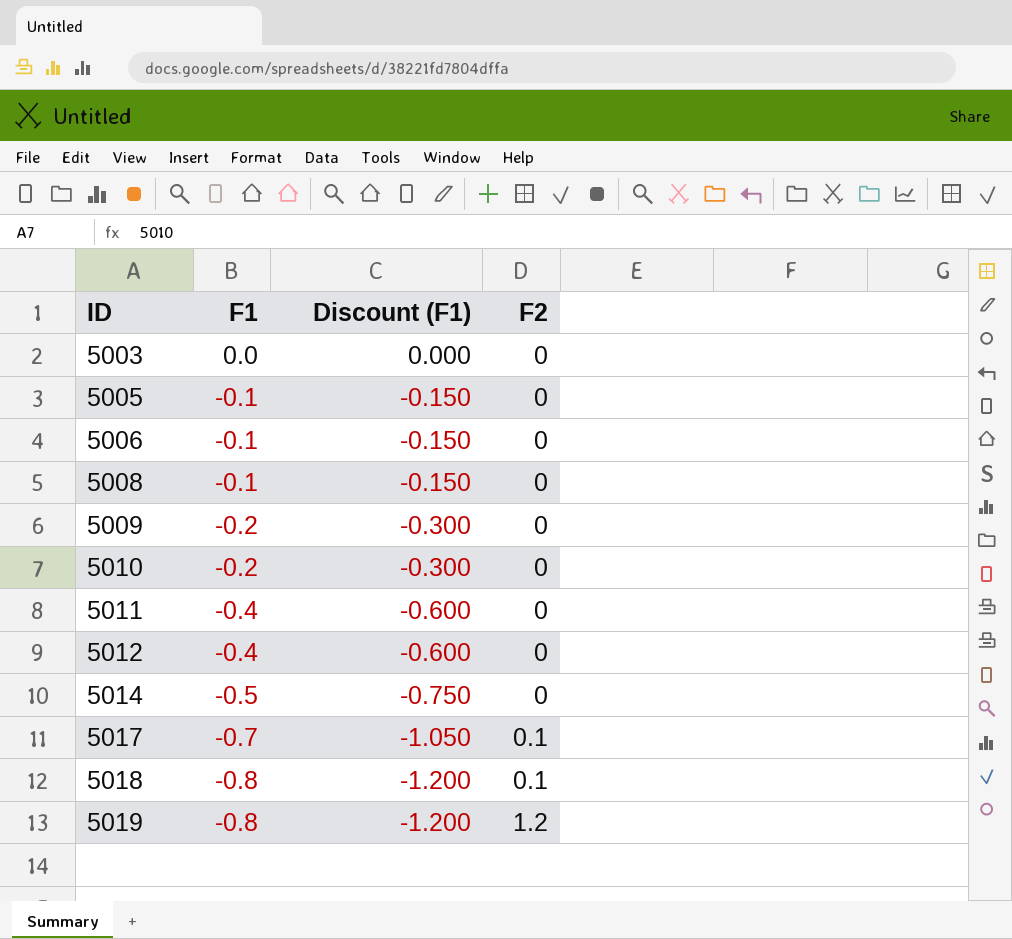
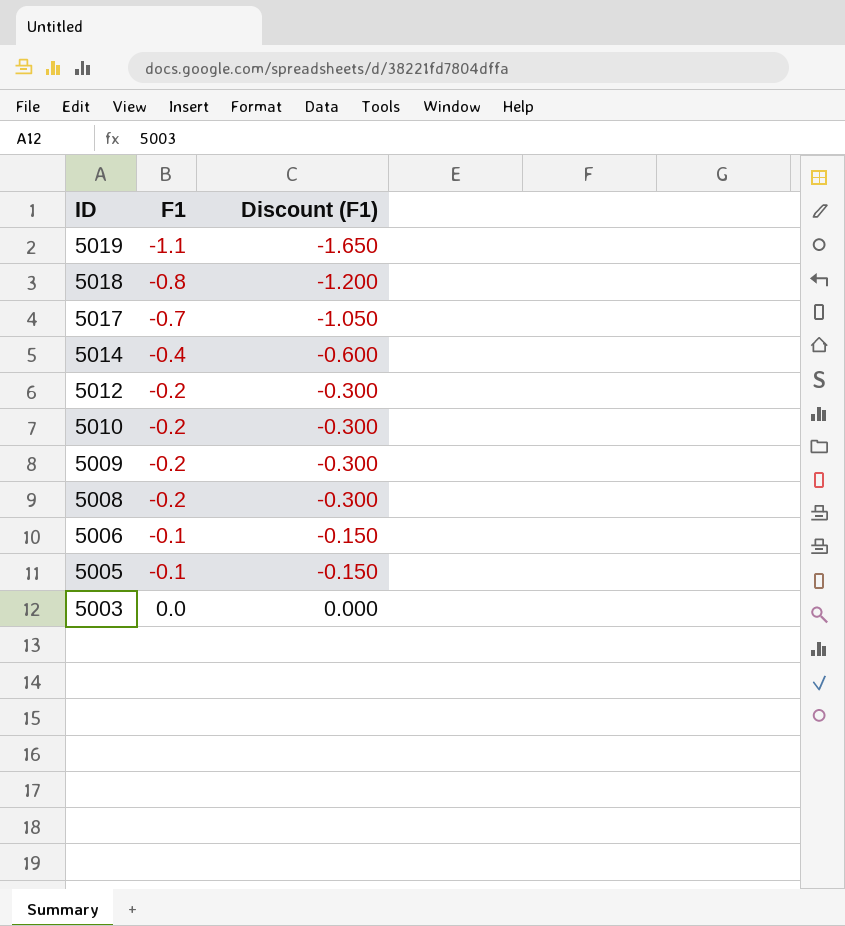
row order: ID ascending -> ID descending
column F2 | position: 4 -> none
row 5011: -0.4 | -0.600 | 0 -> none
5019 | F1: -0.8 -> -1.1
5019 | Discount (F1): -1.200 -> -1.650
5014 | F1: -0.5 -> -0.4
5014 | Discount (F1): -0.750 -> -0.600
5012 | F1: -0.4 -> -0.2
5012 | Discount (F1): -0.600 -> -0.300
5008 | F1: -0.1 -> -0.2
5008 | Discount (F1): -0.150 -> -0.300

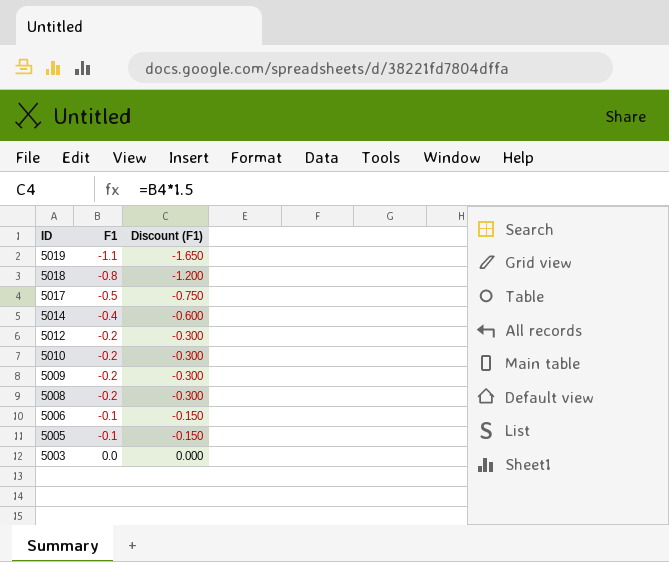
5017 | F1: -0.7 -> -0.5
5017 | Discount (F1): -1.050 -> -0.750

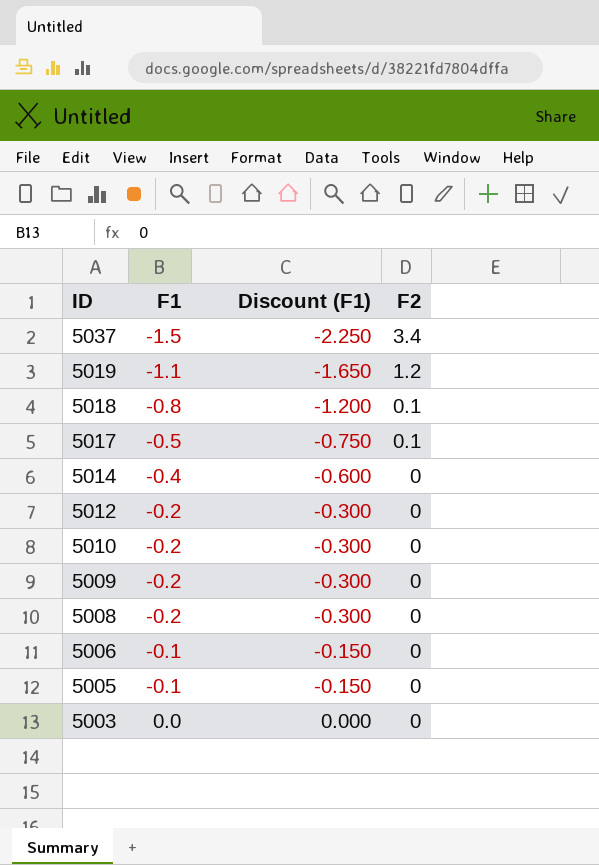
column F2 | position: none -> 4
row 5037: none -> -1.5 | -2.250 | 3.4

